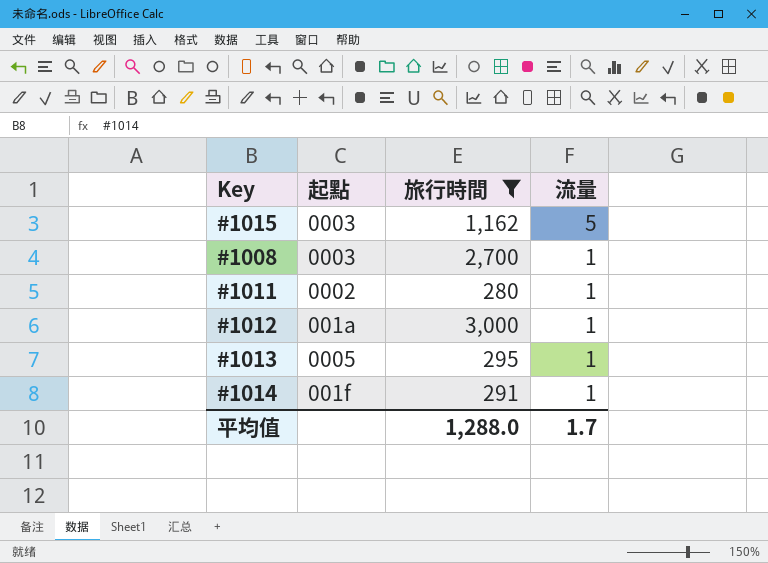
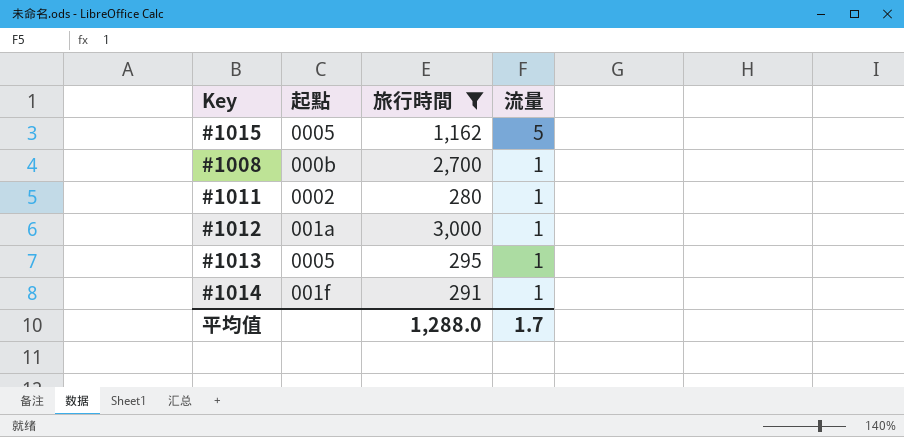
#1015 | 起點: 0003 -> 0005
#1008 | 起點: 0003 -> 000b

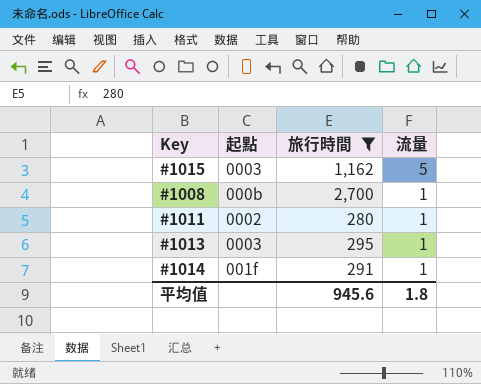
row #1012: 001a | 3,000 | 1 -> none
#1015 | 起點: 0005 -> 0003
#1013 | 起點: 0005 -> 0003
平均值 | 旅行時間: 1,288.0 -> 945.6
平均值 | 流量: 1.7 -> 1.8

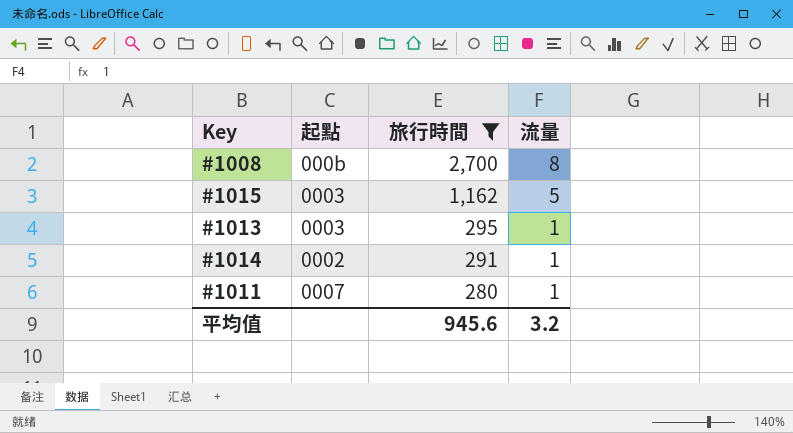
row order: 流量 descending -> 旅行時間 descending
#1008 | 流量: 1 -> 8
#1014 | 起點: 001f -> 0002
#1011 | 起點: 0002 -> 0007
平均值 | 流量: 1.8 -> 3.2

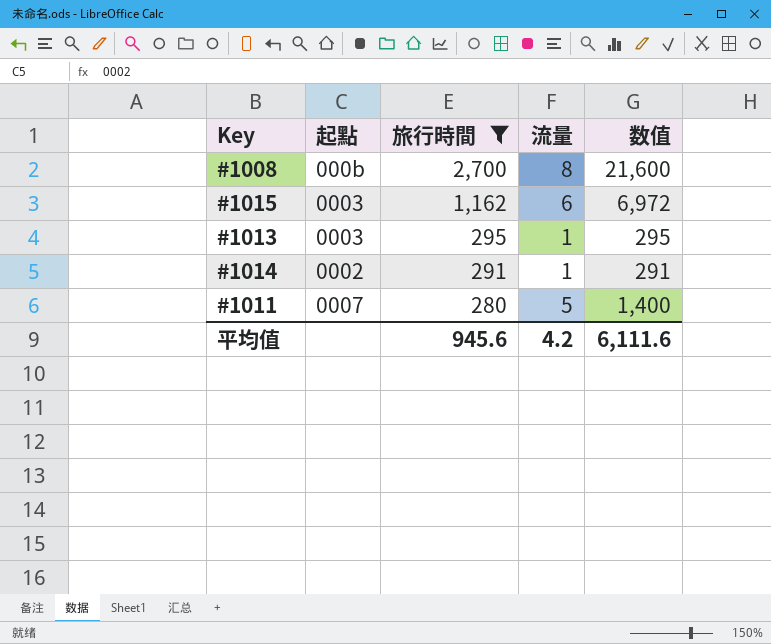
column 数值 | formula: none -> [旅行時間] * [流量]
#1015 | 流量: 5 -> 6
#1011 | 流量: 1 -> 5
平均值 | 流量: 3.2 -> 4.2

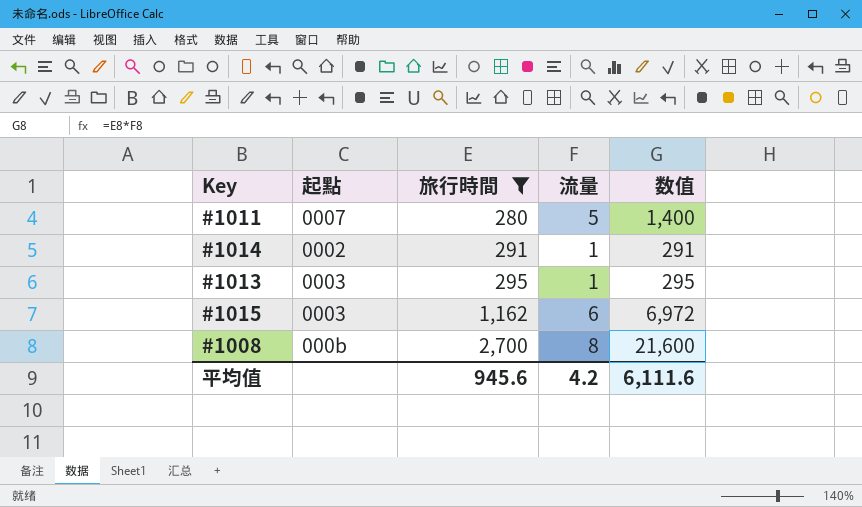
row order: 旅行時間 descending -> 旅行時間 ascending

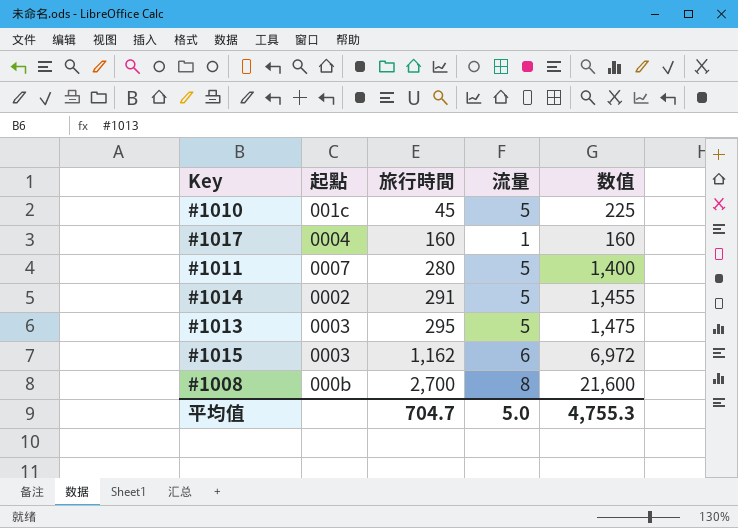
filter: 旅行時間 >= 280 -> none
#1014 | 流量: 1 -> 5
#1014 | 数值: 291 -> 1,455
#1013 | 流量: 1 -> 5
#1013 | 数值: 295 -> 1,475
平均值 | 旅行時間: 945.6 -> 704.7
平均值 | 流量: 4.2 -> 5.0
平均值 | 数值: 6,111.6 -> 4,755.3

